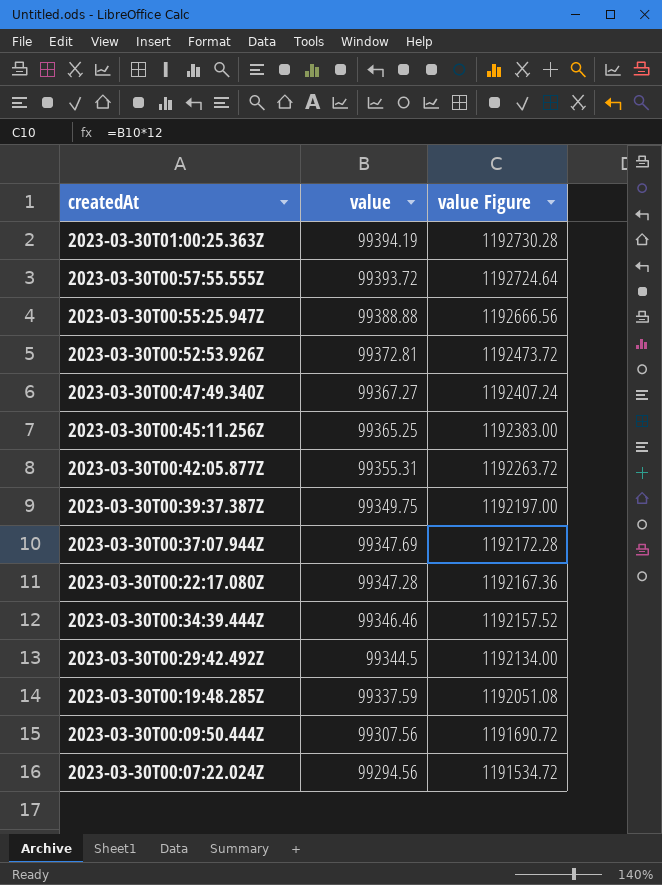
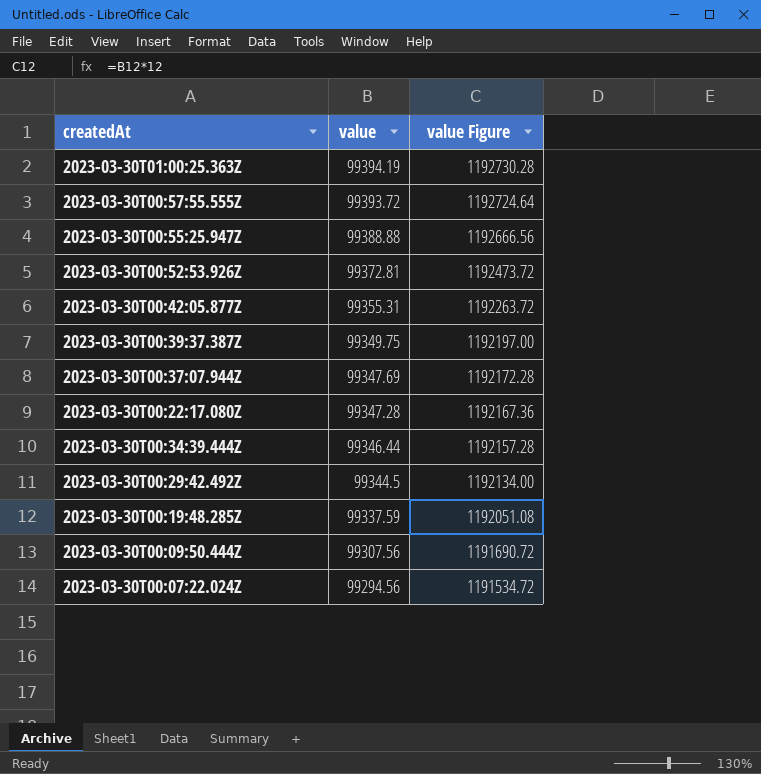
row 2023-03-30T00:47:49.340Z: 99367.27 | 1192407.24 -> none
row 2023-03-30T00:45:11.256Z: 99365.25 | 1192383.00 -> none
2023-03-30T00:34:39.444Z | value: 99346.46 -> 99346.44
2023-03-30T00:34:39.444Z | value Figure: 1192157.52 -> 1192157.28

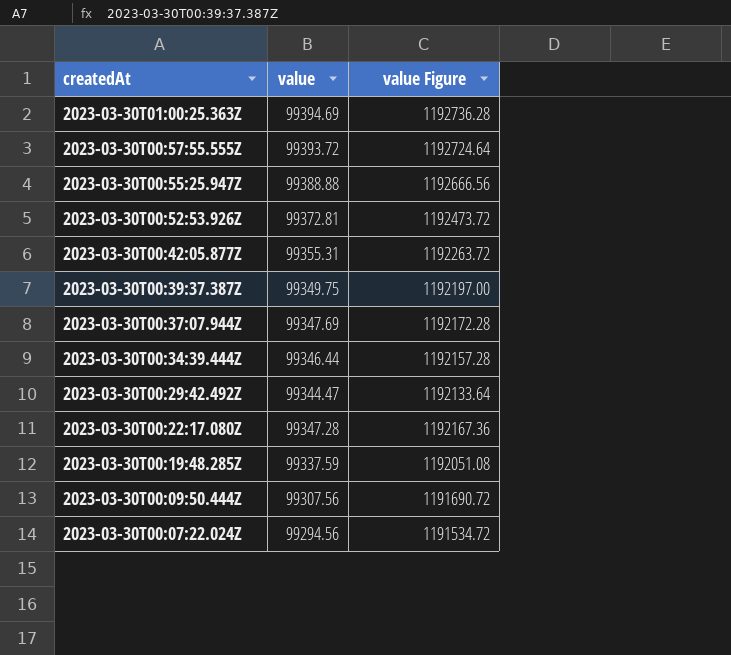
row order: value descending -> createdAt descending
2023-03-30T01:00:25.363Z | value: 99394.19 -> 99394.69
2023-03-30T01:00:25.363Z | value Figure: 1192730.28 -> 1192736.28
2023-03-30T00:29:42.492Z | value: 99344.5 -> 99344.47
2023-03-30T00:29:42.492Z | value Figure: 1192134.00 -> 1192133.64

